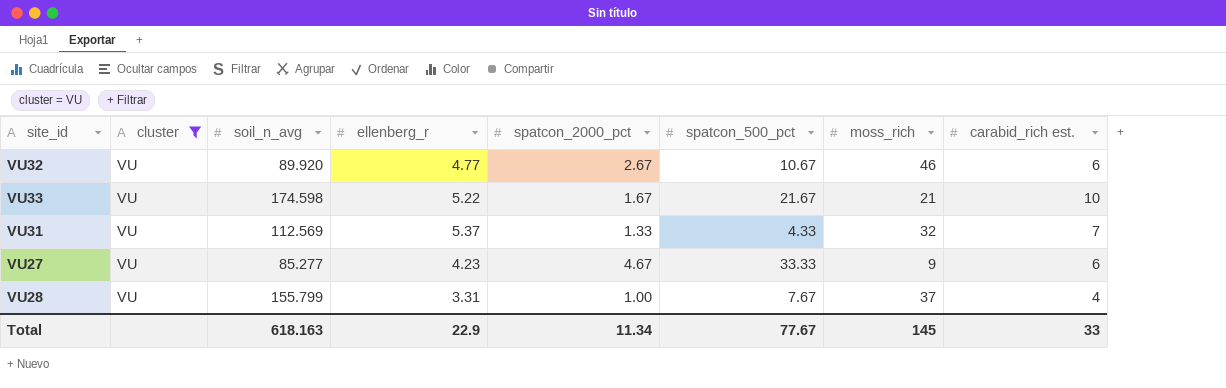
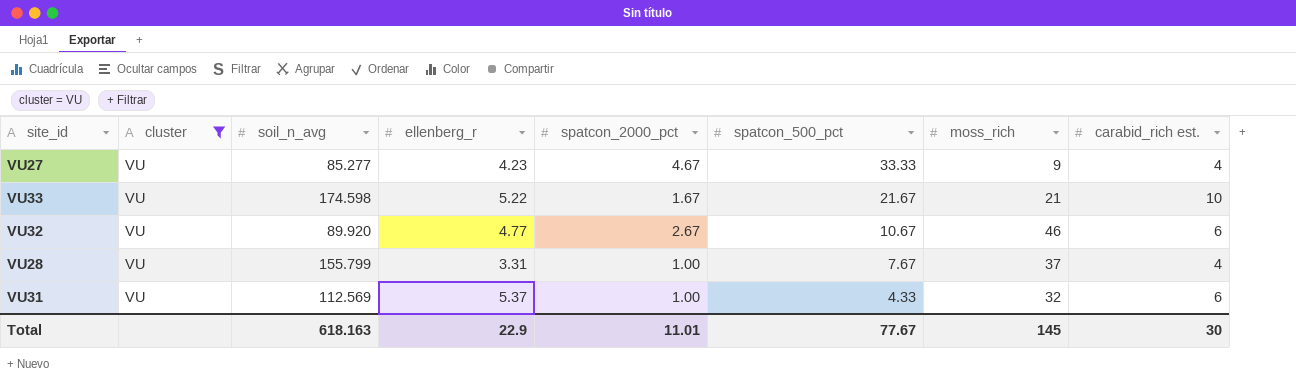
row order: none -> spatcon_500_pct descending
VU27 | carabid_rich est.: 6 -> 4
VU31 | spatcon_2000_pct: 1.33 -> 1.00
VU31 | carabid_rich est.: 7 -> 6
Total | spatcon_2000_pct: 11.34 -> 11.01
Total | carabid_rich est.: 33 -> 30

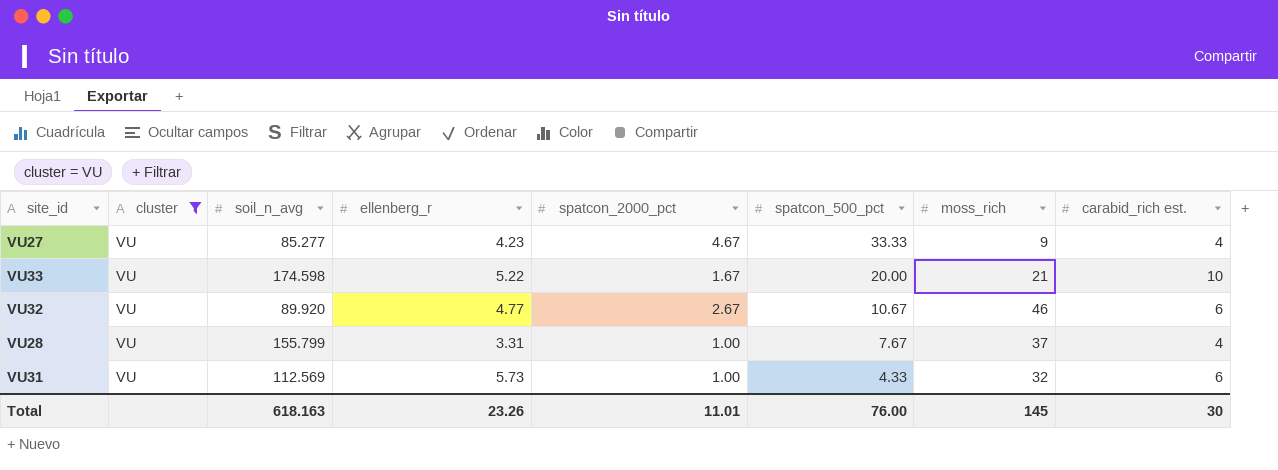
VU33 | spatcon_500_pct: 21.67 -> 20.00
VU31 | ellenberg_r: 5.37 -> 5.73
Total | ellenberg_r: 22.9 -> 23.26
Total | spatcon_500_pct: 77.67 -> 76.00

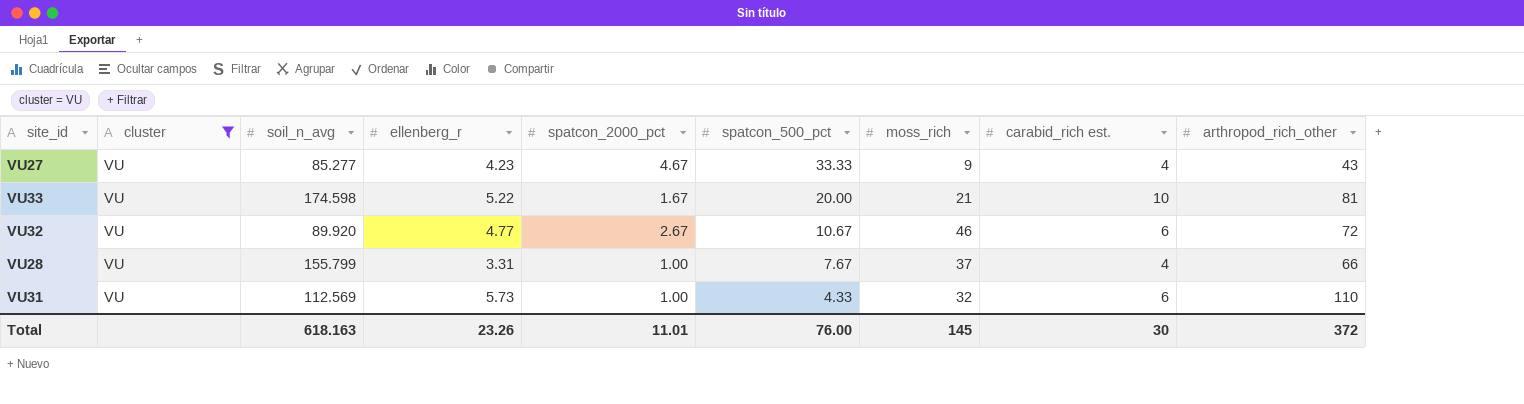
column arthropod_rich_other | position: none -> 9

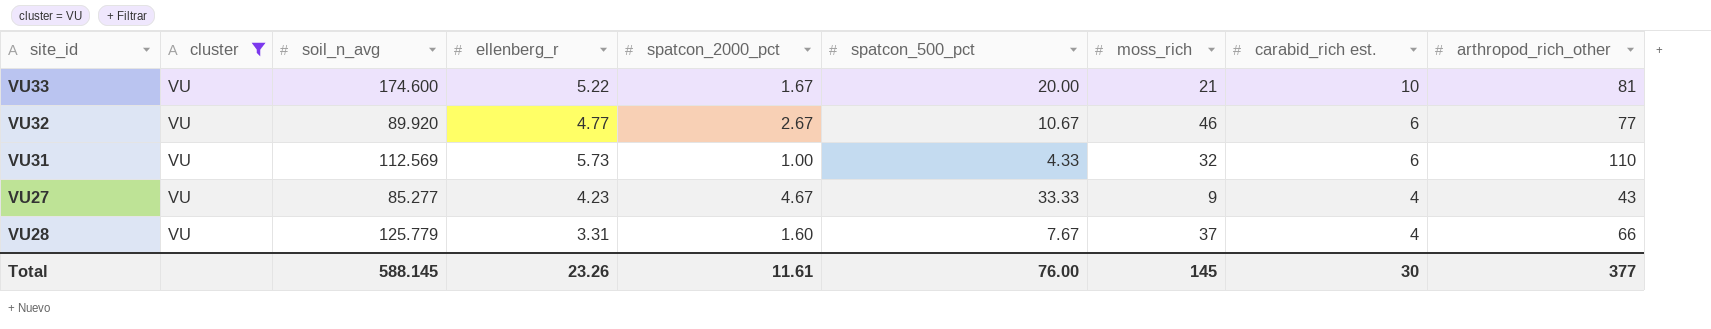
row order: spatcon_500_pct descending -> carabid_rich est. descending
VU33 | soil_n_avg: 174.598 -> 174.600
VU32 | arthropod_rich_other: 72 -> 77
VU28 | soil_n_avg: 155.799 -> 125.779
VU28 | spatcon_2000_pct: 1.00 -> 1.60
Total | soil_n_avg: 618.163 -> 588.145
Total | spatcon_2000_pct: 11.01 -> 11.61
Total | arthropod_rich_other: 372 -> 377

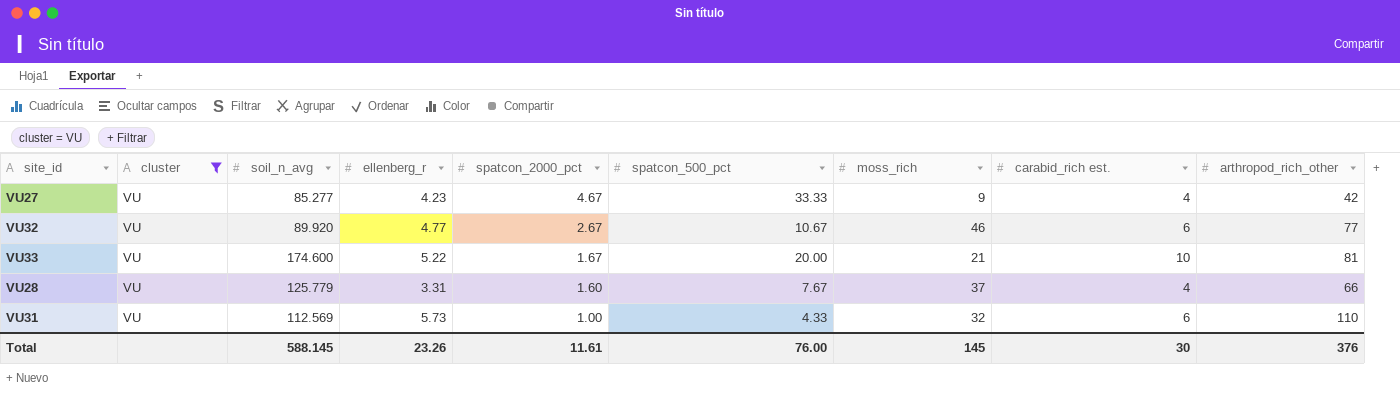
row order: carabid_rich est. descending -> spatcon_2000_pct descending
VU27 | arthropod_rich_other: 43 -> 42
Total | arthropod_rich_other: 377 -> 376

